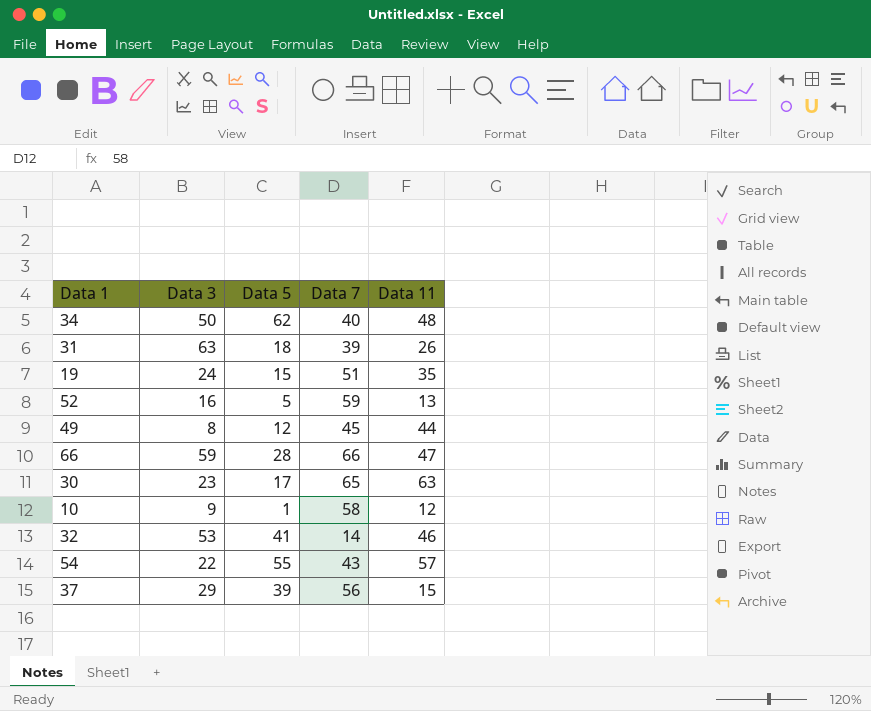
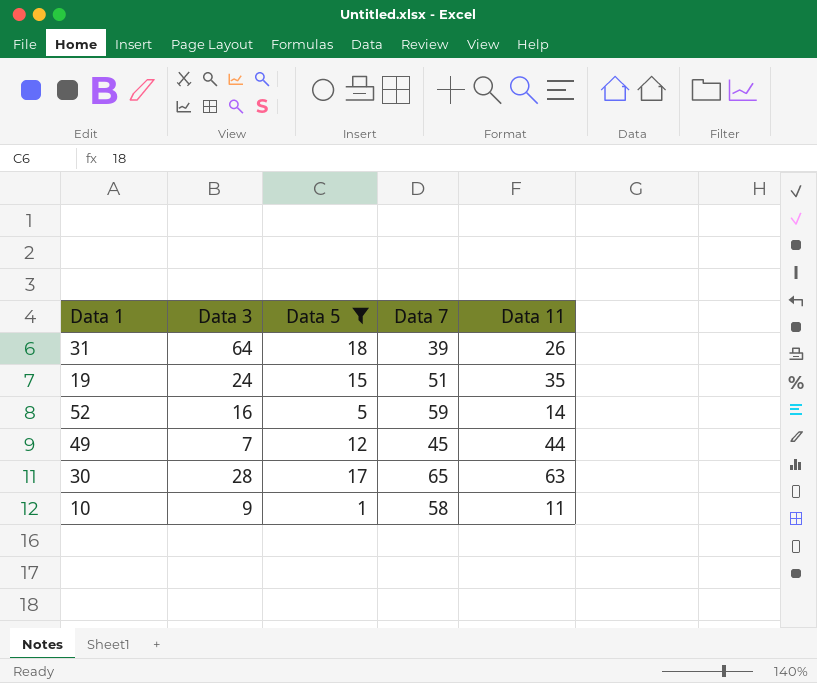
filter: none -> Data 5 <= 18
31 | Data 3: 63 -> 64
52 | Data 11: 13 -> 14
49 | Data 3: 8 -> 7
30 | Data 3: 23 -> 28
10 | Data 11: 12 -> 11

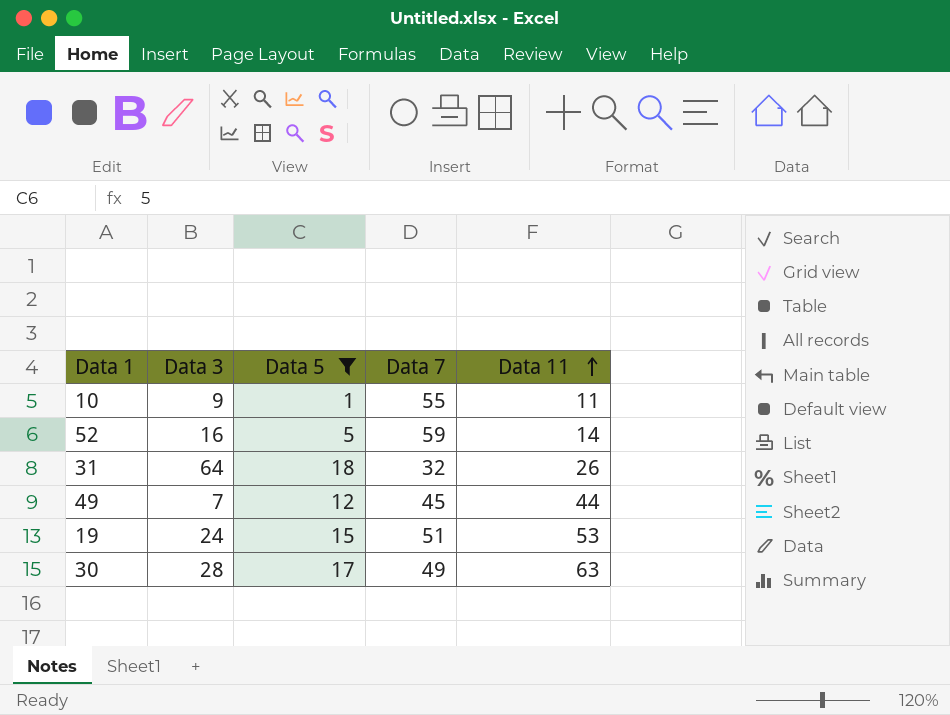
row order: none -> Data 11 ascending
10 | Data 7: 58 -> 55
31 | Data 7: 39 -> 32
19 | Data 11: 35 -> 53
30 | Data 7: 65 -> 49

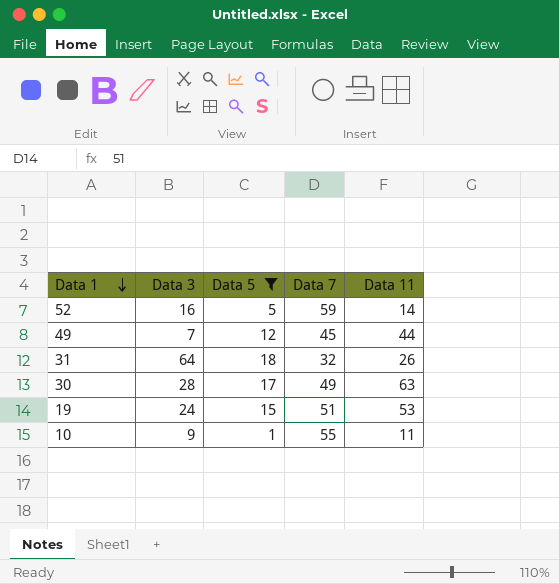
row order: Data 11 ascending -> Data 1 descending

